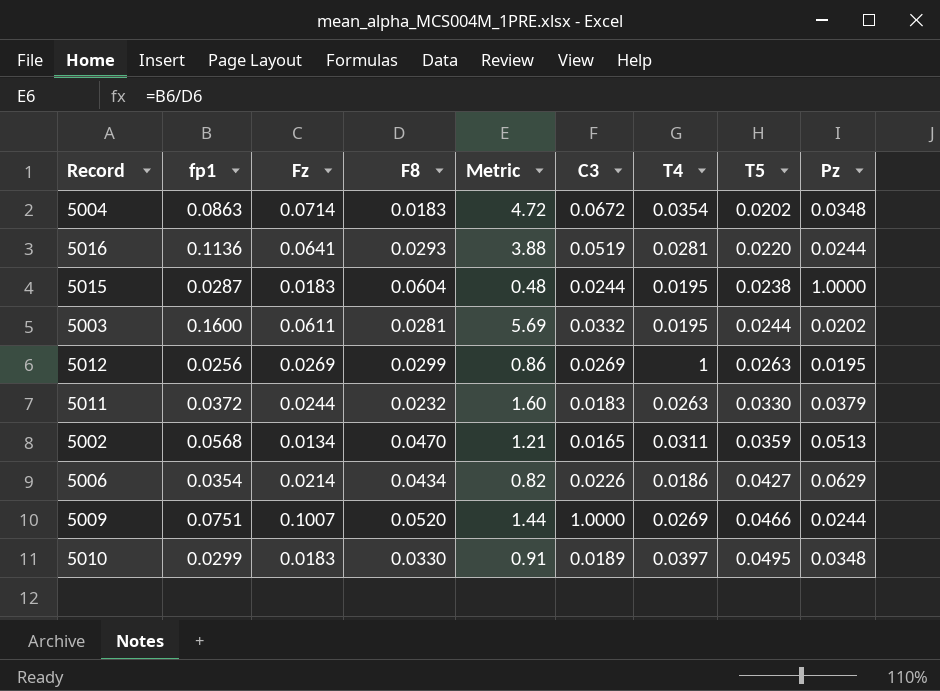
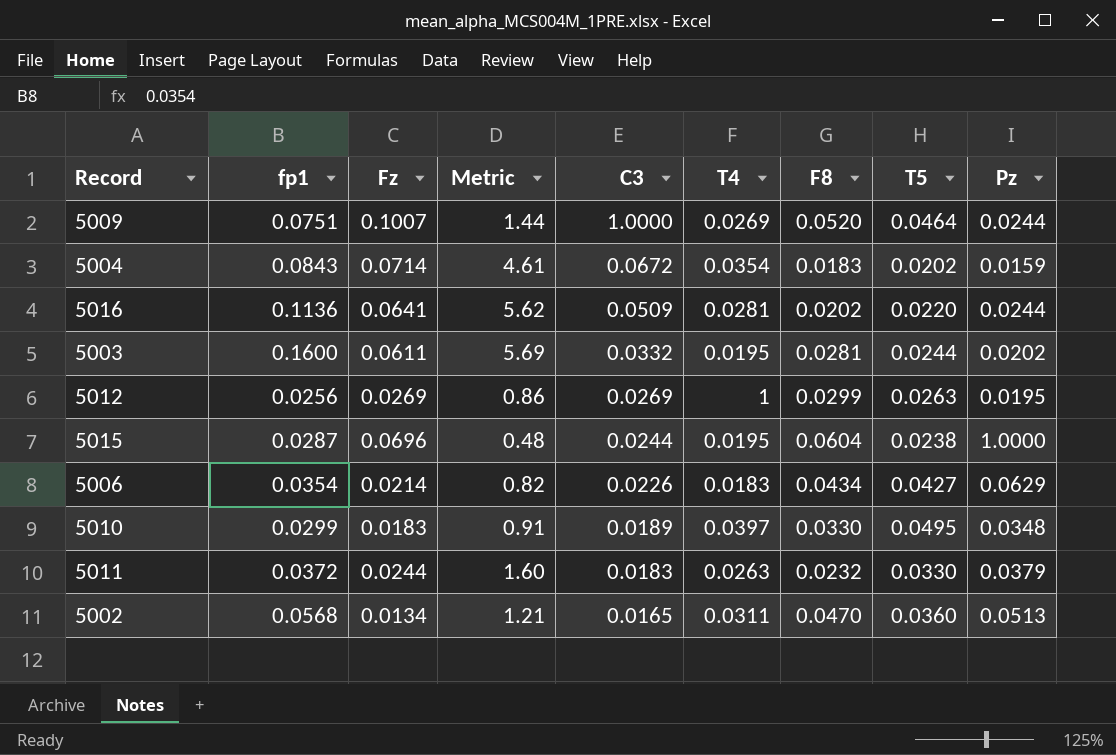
row order: T5 ascending -> C3 descending
column F8 | position: 4 -> 7
5009 | T5: 0.0466 -> 0.0464
5004 | fp1: 0.0863 -> 0.0843
5004 | Metric: 4.72 -> 4.61
5004 | Pz: 0.0348 -> 0.0159
5016 | Metric: 3.88 -> 5.62
5016 | C3: 0.0519 -> 0.0509
5016 | F8: 0.0293 -> 0.0202
5015 | Fz: 0.0183 -> 0.0696
5006 | T4: 0.0186 -> 0.0183
5002 | T5: 0.0359 -> 0.0360

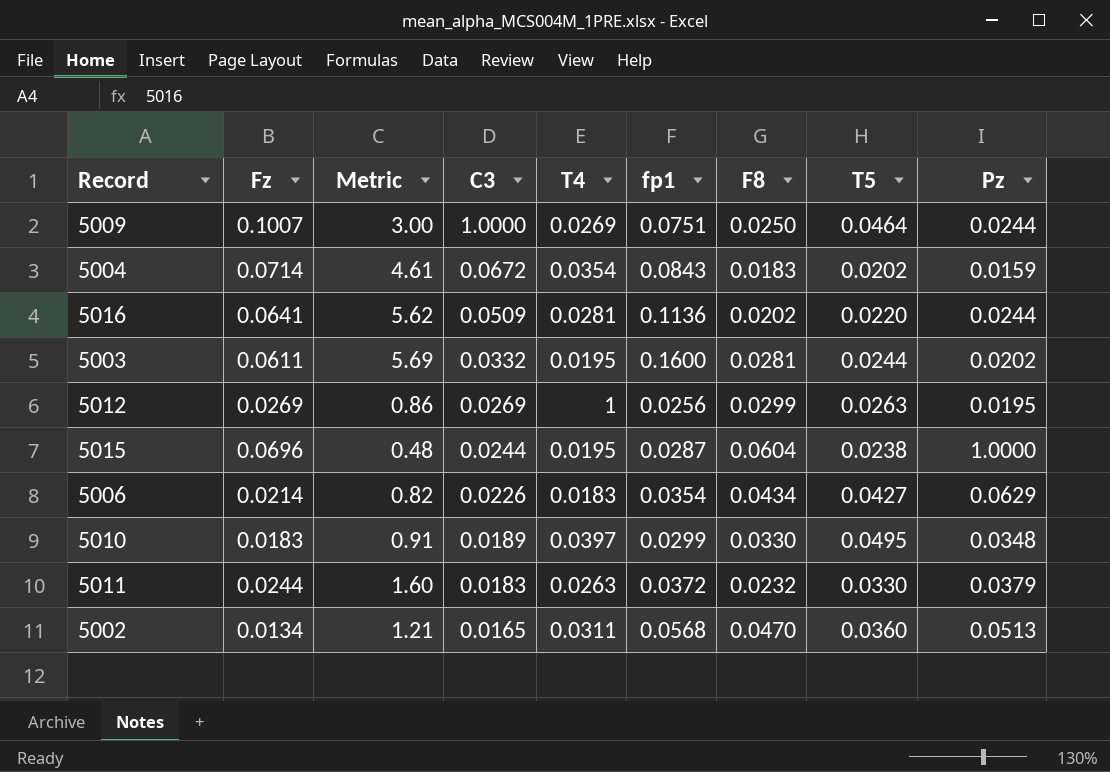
column fp1 | position: 2 -> 6
5009 | Metric: 1.44 -> 3.00
5009 | F8: 0.0520 -> 0.0250

